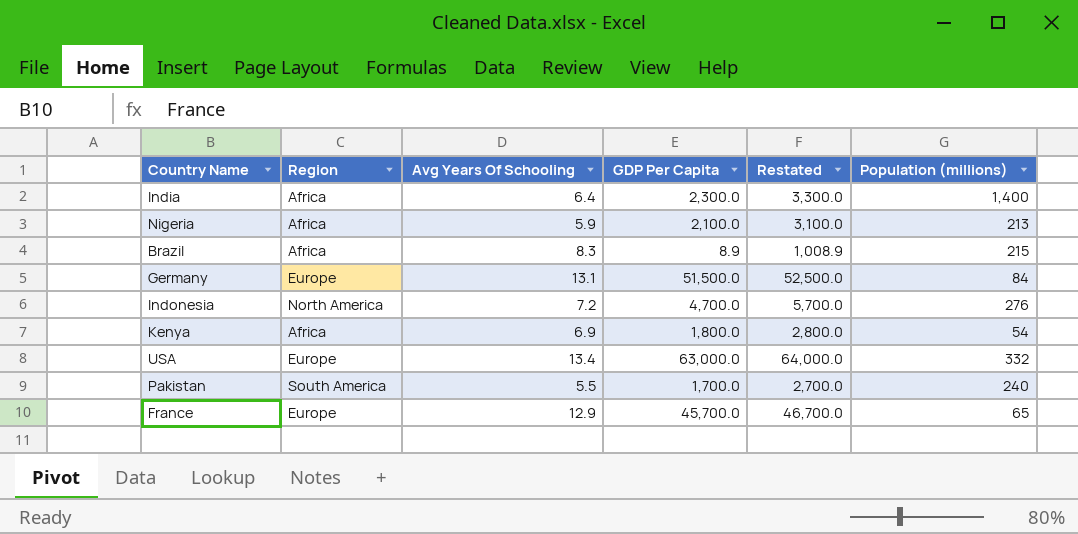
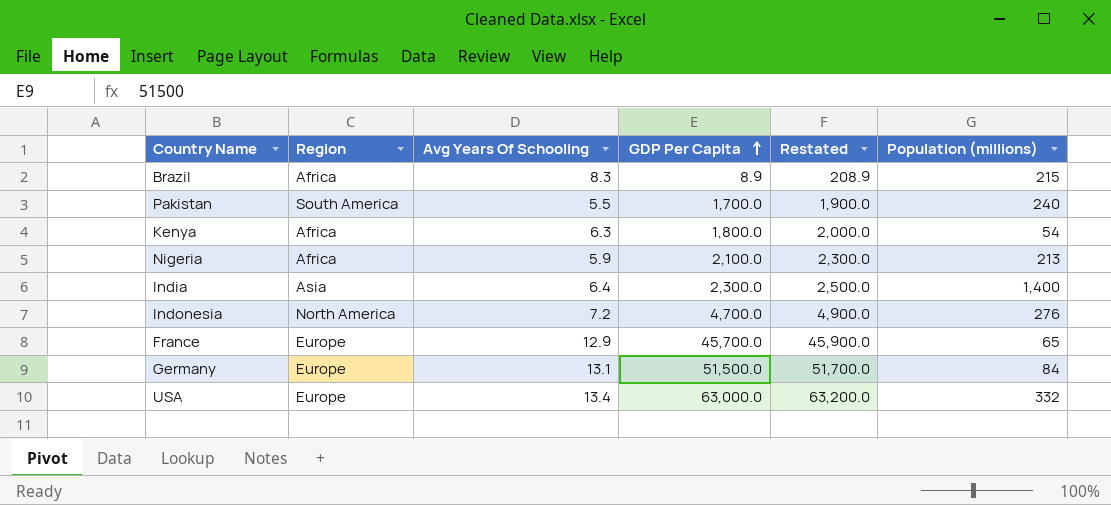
row order: none -> GDP Per Capita ascending
column Restated | formula: [GDP Per Capita] + 1000 -> [GDP Per Capita] + 200
Kenya | Avg Years Of Schooling: 6.9 -> 6.3
India | Region: Africa -> Asia

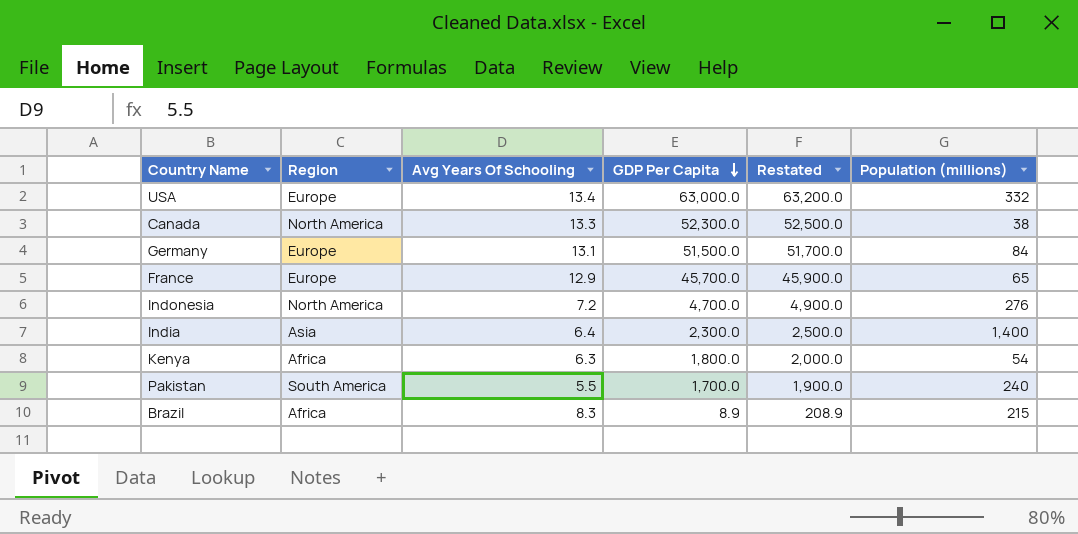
row order: GDP Per Capita ascending -> GDP Per Capita descending
row Nigeria: Africa | 5.9 | 2,100.0 | 2,300.0 | 213 -> none
row Canada: none -> North America | 13.3 | 52,300.0 | 52,500.0 | 38

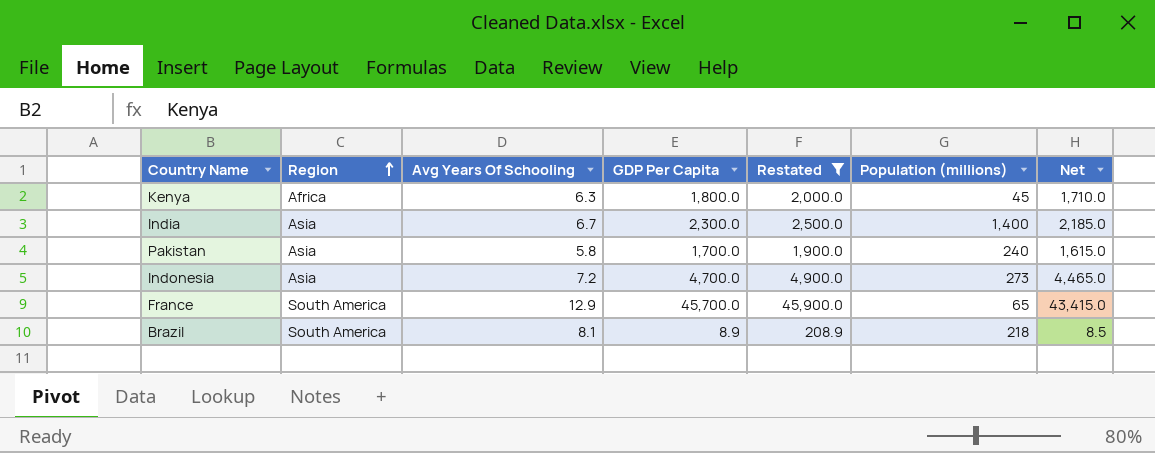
filter: none -> Restated <= 45,900.0
row order: GDP Per Capita descending -> Region ascending
column Net | formula: none -> [GDP Per Capita] * 0.95
Kenya | Population (millions): 54 -> 45
India | Avg Years Of Schooling: 6.4 -> 6.7
Pakistan | Region: South America -> Asia
Pakistan | Avg Years Of Schooling: 5.5 -> 5.8
Indonesia | Region: North America -> Asia
Indonesia | Population (millions): 276 -> 273
France | Region: Europe -> South America
Brazil | Region: Africa -> South America
Brazil | Avg Years Of Schooling: 8.3 -> 8.1
Brazil | Population (millions): 215 -> 218

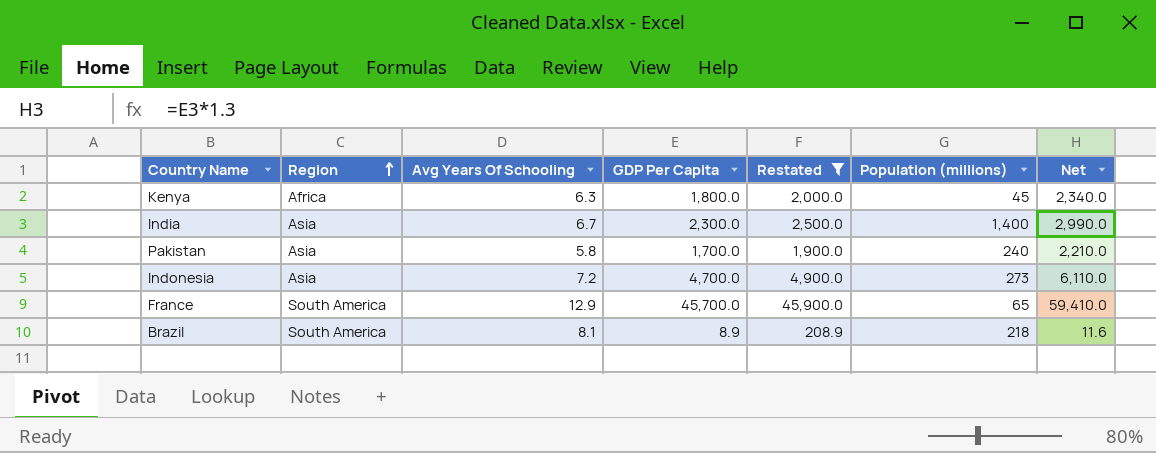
column Net | formula: [GDP Per Capita] * 0.95 -> [GDP Per Capita] * 1.3

